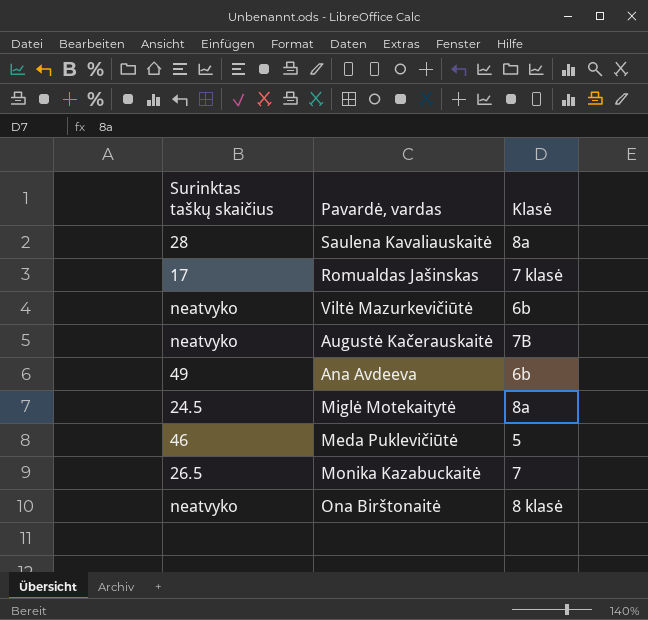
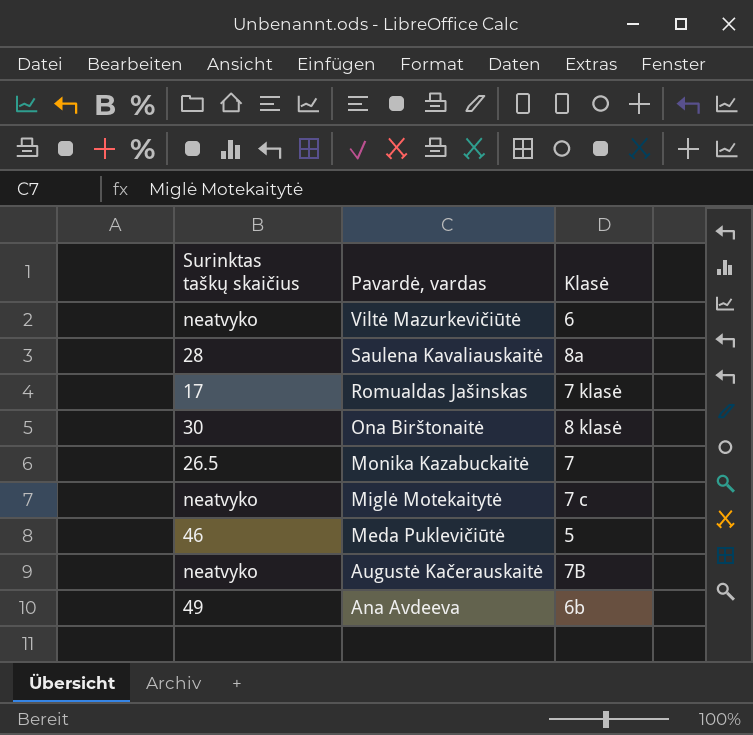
row order: none -> Pavardė, vardas descending
Viltė Mazurkevičiūtė | Klasė: 6b -> 6
Ona Birštonaitė | Surinktas taškų skaičius: neatvyko -> 30
Miglė Motekaitytė | Surinktas taškų skaičius: 24.5 -> neatvyko
Miglė Motekaitytė | Klasė: 8a -> 7 c

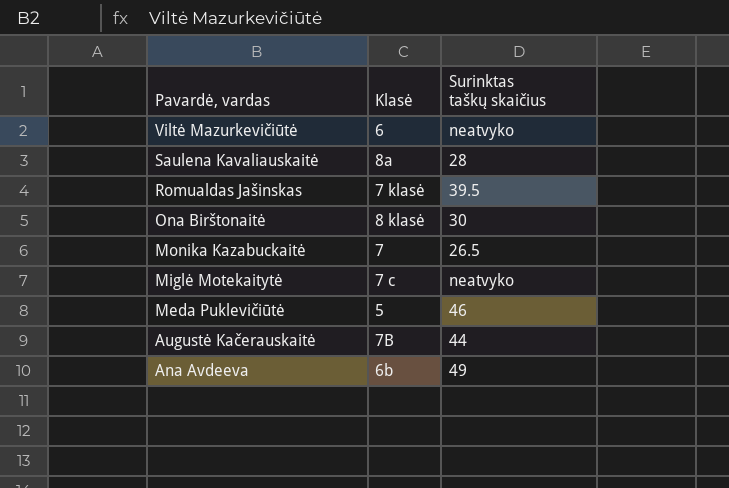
column Surinktas taškų skaičius | position: 1 -> 3
Romualdas Jašinskas | Surinktas taškų skaičius: 17 -> 39.5
Augustė Kačerauskaitė | Surinktas taškų skaičius: neatvyko -> 44

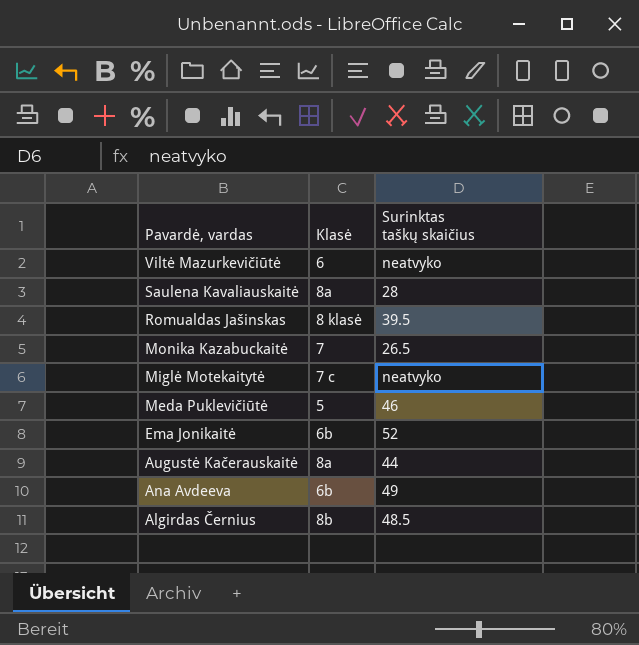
row Ona Birštonaitė: 8 klasė | 30 -> none
Romualdas Jašinskas | Klasė: 7 klasė -> 8 klasė
row Ema Jonikaitė: none -> 6b | 52
Augustė Kačerauskaitė | Klasė: 7B -> 8a
row Algirdas Černius: none -> 8b | 48.5

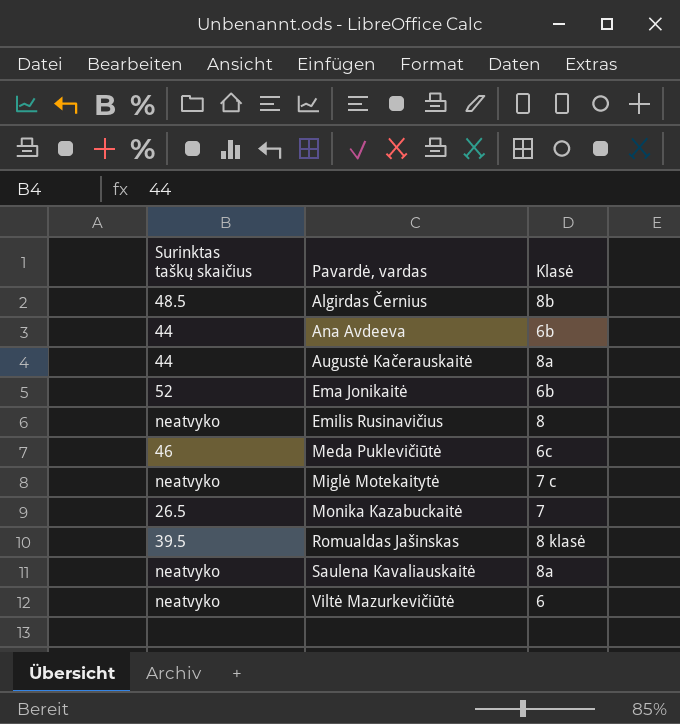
row order: Pavardė, vardas descending -> Pavardė, vardas ascending
column Surinktas taškų skaičius | position: 3 -> 1
Ana Avdeeva | Surinktas taškų skaičius: 49 -> 44
row Emilis Rusinavičius: none -> neatvyko | 8
Meda Puklevičiūtė | Klasė: 5 -> 6c
Saulena Kavaliauskaitė | Surinktas taškų skaičius: 28 -> neatvyko

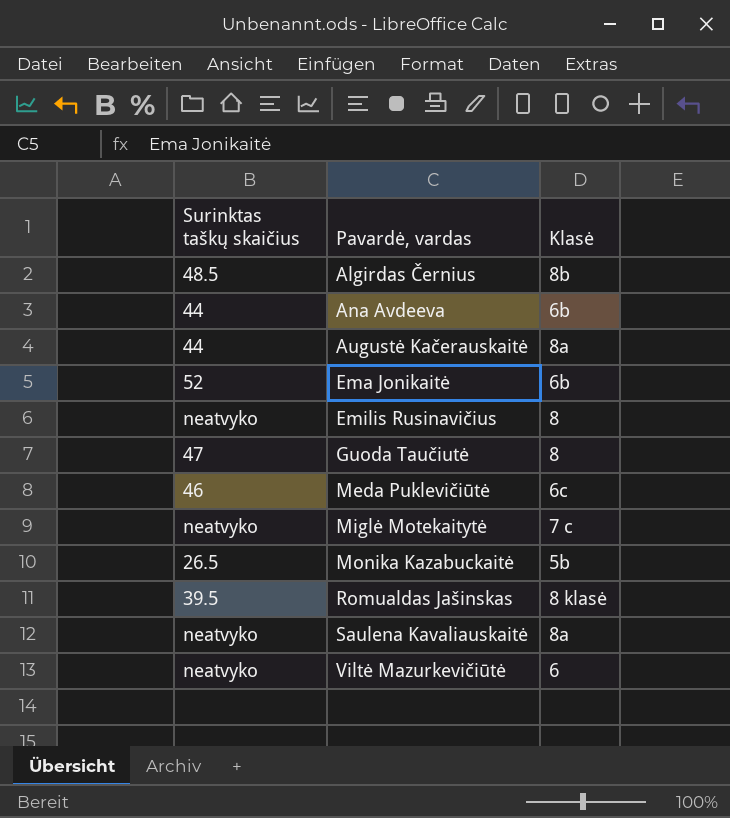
row Guoda Taučiutė: none -> 47 | 8
Monika Kazabuckaitė | Klasė: 7 -> 5b

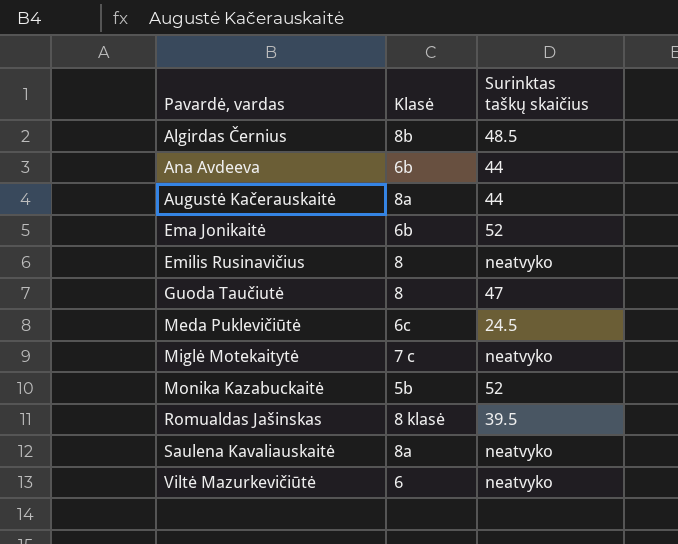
column Surinktas taškų skaičius | position: 1 -> 3
Meda Puklevičiūtė | Surinktas taškų skaičius: 46 -> 24.5
Monika Kazabuckaitė | Surinktas taškų skaičius: 26.5 -> 52

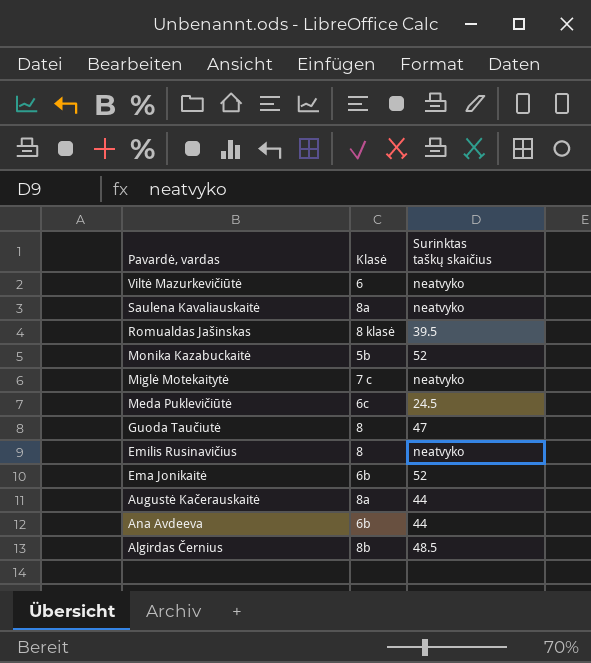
row order: Pavardė, vardas ascending -> Pavardė, vardas descending

